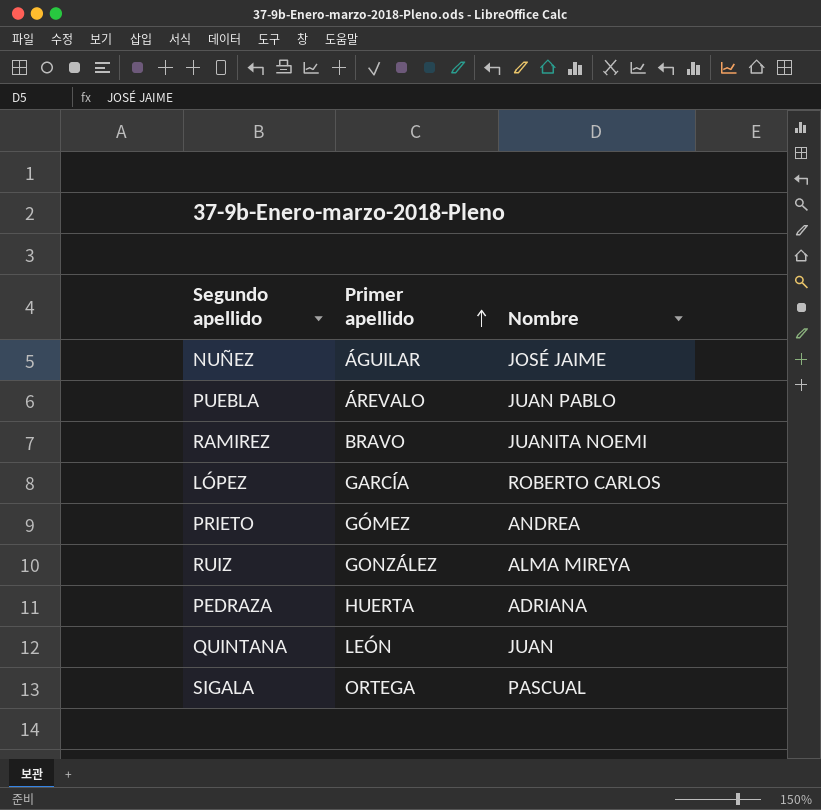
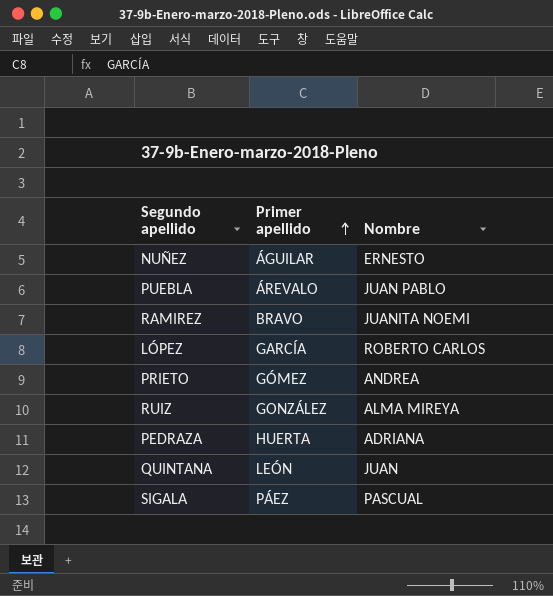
NUÑEZ | Nombre: JOSÉ JAIME -> ERNESTO
SIGALA | Primer apellido: ORTEGA -> PÁEZ

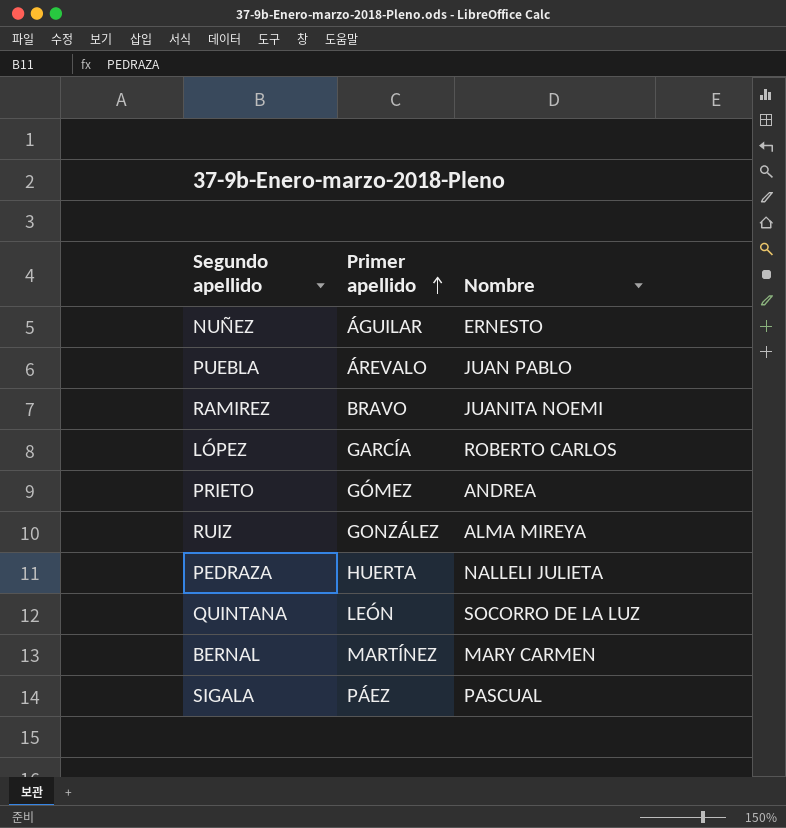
PEDRAZA | Nombre: ADRIANA -> NALLELI JULIETA
QUINTANA | Nombre: JUAN -> SOCORRO DE LA LUZ
row BERNAL: none -> MARTÍNEZ | MARY CARMEN

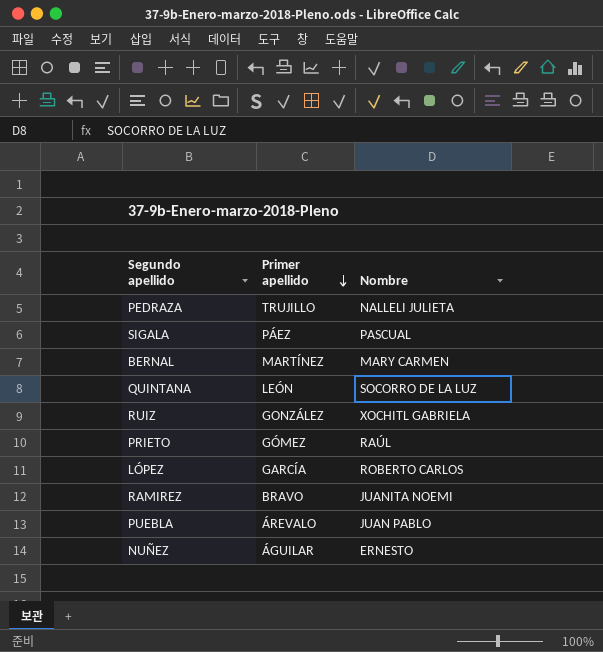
row order: Primer apellido ascending -> Primer apellido descending
PEDRAZA | Primer apellido: HUERTA -> TRUJILLO
RUIZ | Nombre: ALMA MIREYA -> XOCHITL GABRIELA
PRIETO | Nombre: ANDREA -> RAÚL

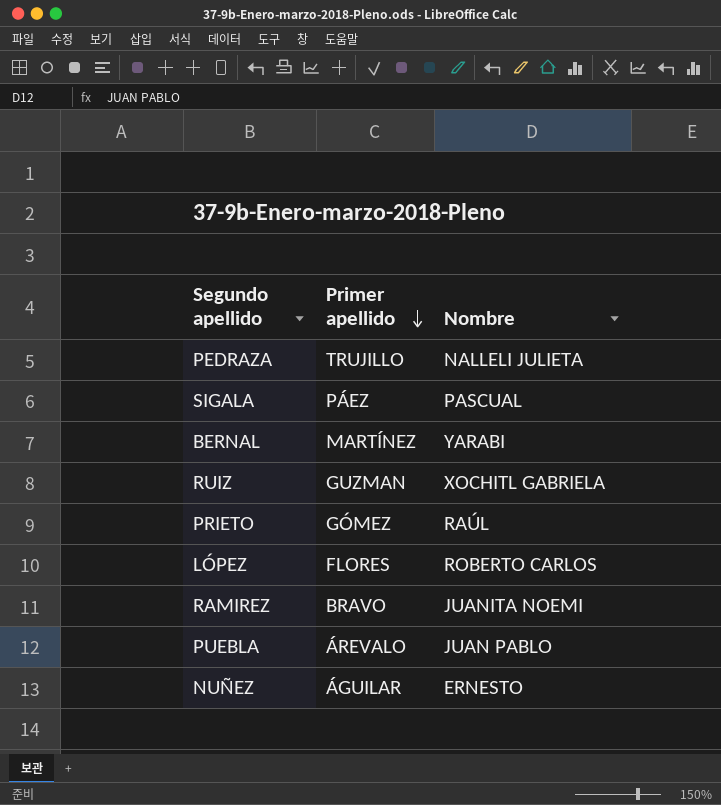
row QUINTANA: LEÓN | SOCORRO DE LA LUZ -> none
BERNAL | Nombre: MARY CARMEN -> YARABI
RUIZ | Primer apellido: GONZÁLEZ -> GUZMAN
LÓPEZ | Primer apellido: GARCÍA -> FLORES

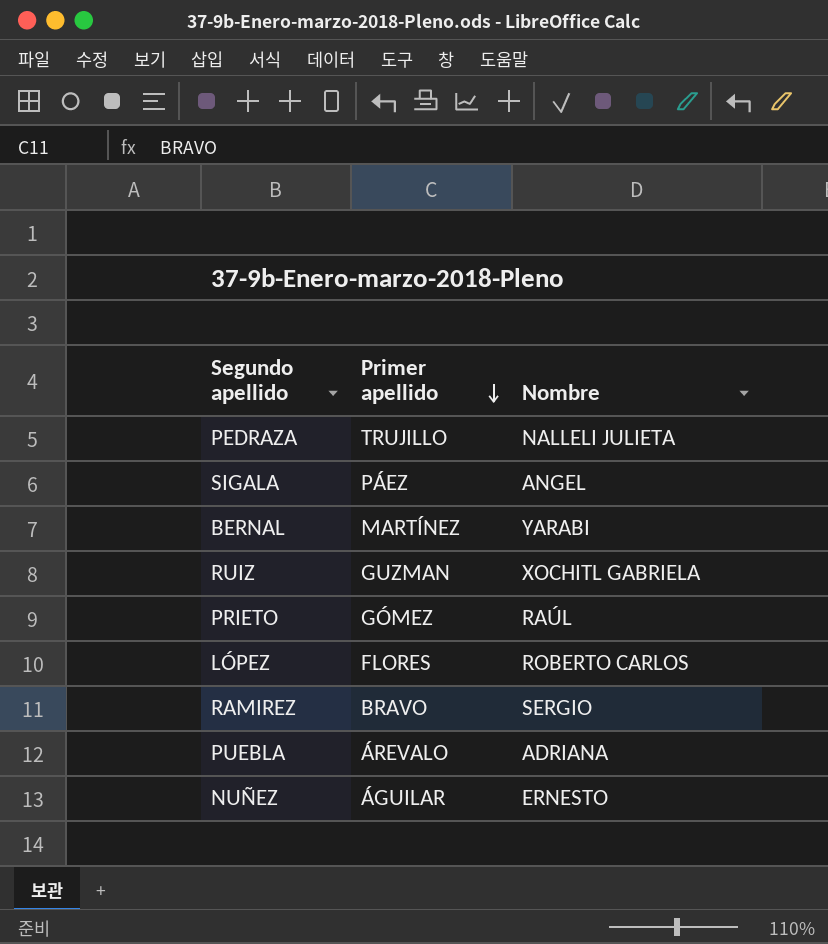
SIGALA | Nombre: PASCUAL -> ANGEL
RAMIREZ | Nombre: JUANITA NOEMI -> SERGIO
PUEBLA | Nombre: JUAN PABLO -> ADRIANA

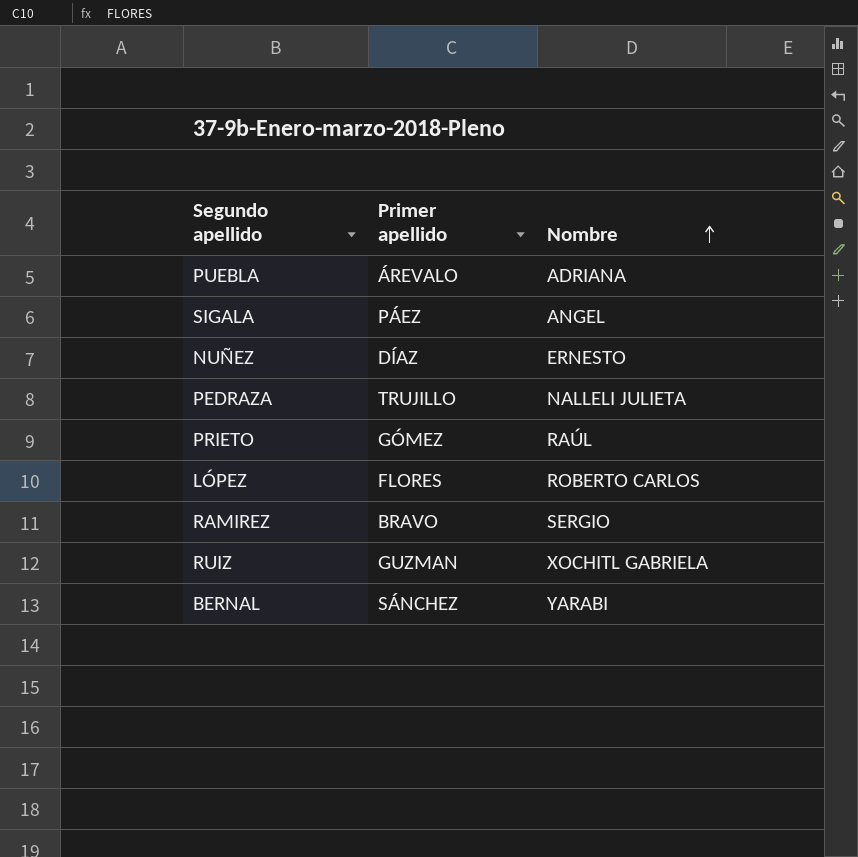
row order: Primer apellido descending -> Nombre ascending
NUÑEZ | Primer apellido: ÁGUILAR -> DÍAZ
BERNAL | Primer apellido: MARTÍNEZ -> SÁNCHEZ

